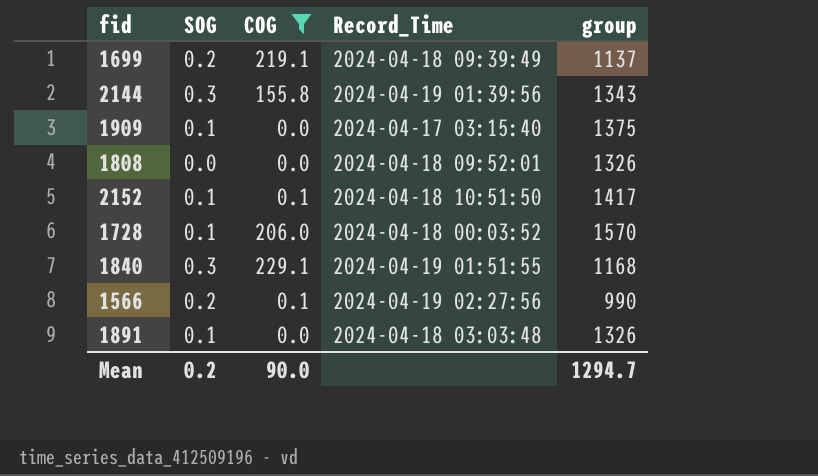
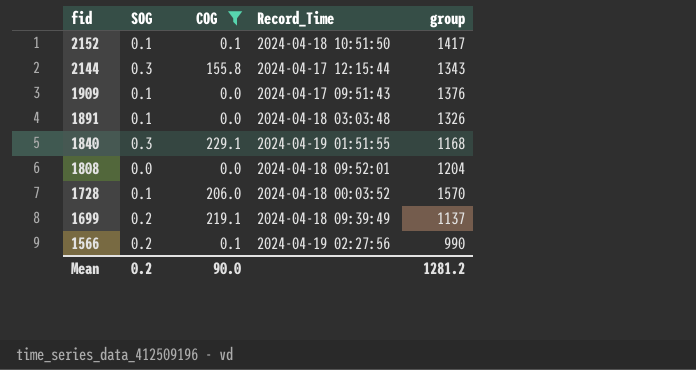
row order: none -> fid descending
2144 | Record_Time: 2024-04-19 01:39:56 -> 2024-04-17 12:15:44
1909 | Record_Time: 2024-04-17 03:15:40 -> 2024-04-17 09:51:43
1909 | group: 1375 -> 1376
1808 | group: 1326 -> 1204
Mean | group: 1294.7 -> 1281.2

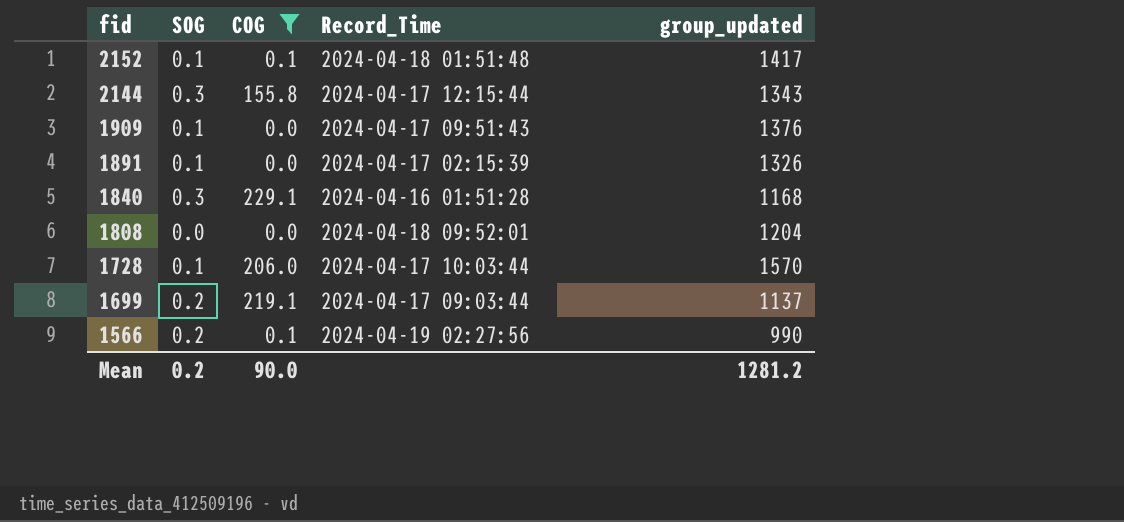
column name: group -> group_updated
2152 | Record_Time: 2024-04-18 10:51:50 -> 2024-04-18 01:51:48
1891 | Record_Time: 2024-04-18 03:03:48 -> 2024-04-17 02:15:39
1840 | Record_Time: 2024-04-19 01:51:55 -> 2024-04-16 01:51:28
1728 | Record_Time: 2024-04-18 00:03:52 -> 2024-04-17 10:03:44
1699 | Record_Time: 2024-04-18 09:39:49 -> 2024-04-17 09:03:44

